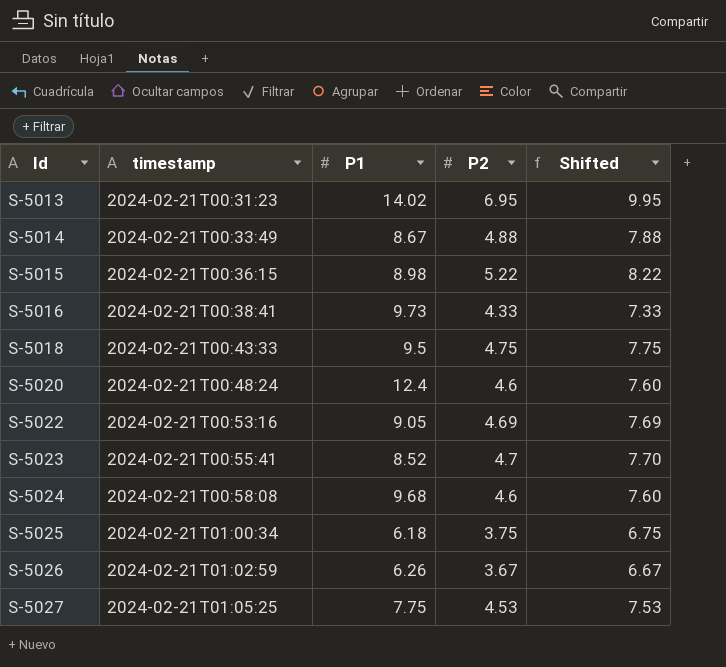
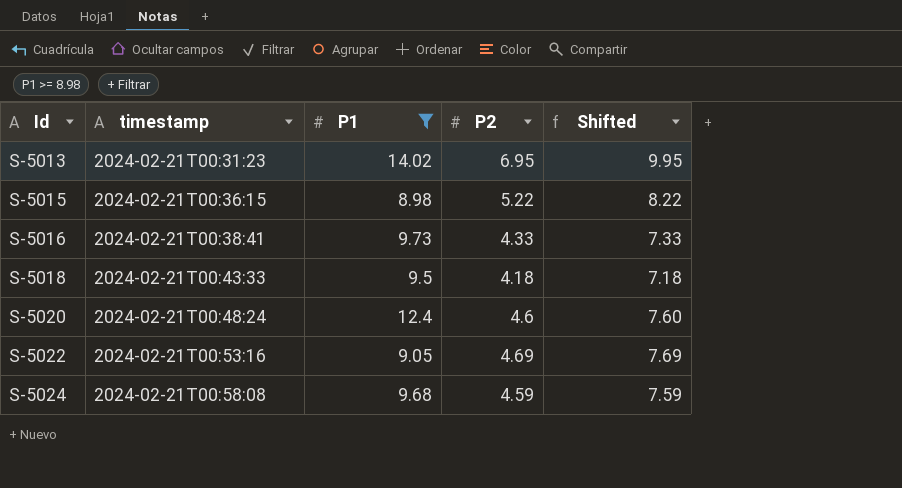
filter: none -> P1 >= 8.98
S-5018 | P2: 4.75 -> 4.18
S-5018 | Shifted: 7.75 -> 7.18
S-5024 | P2: 4.6 -> 4.59
S-5024 | Shifted: 7.60 -> 7.59

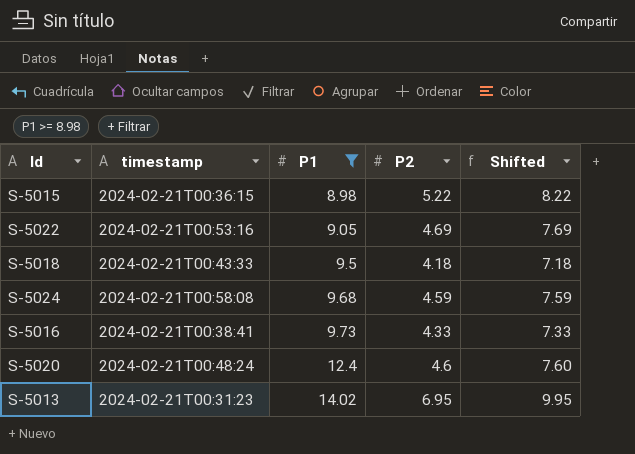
row order: Id ascending -> P1 ascending

